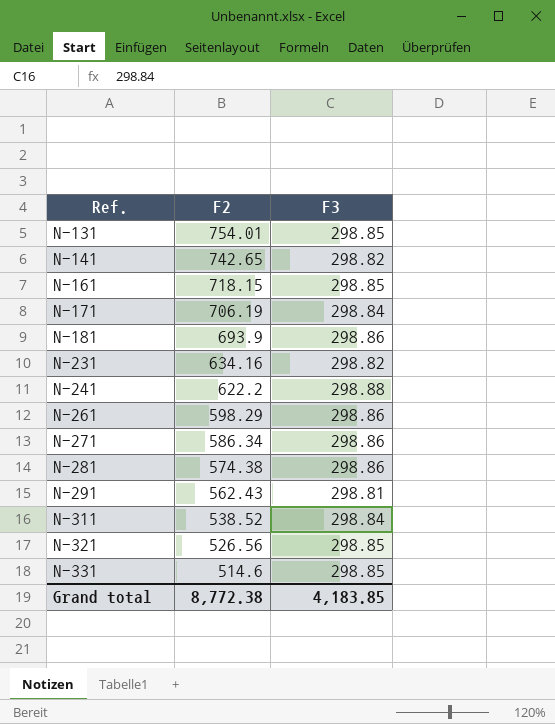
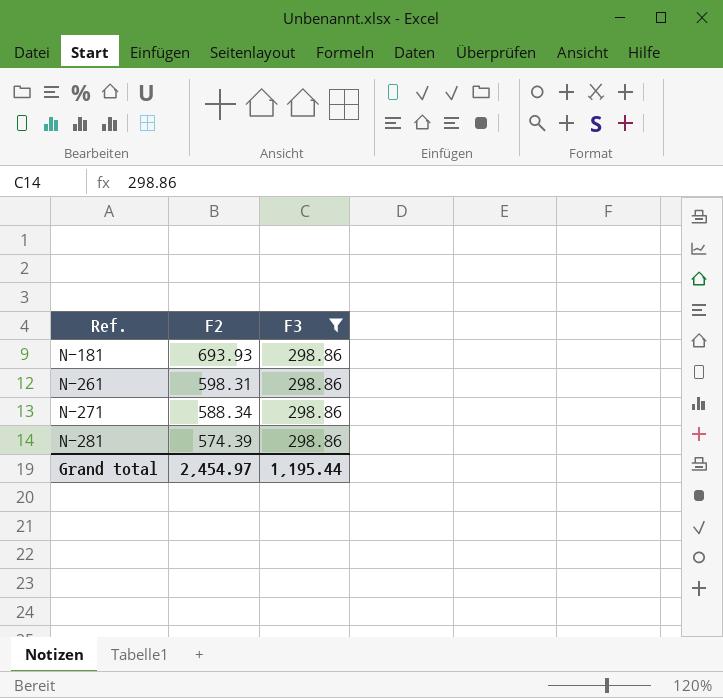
filter: none -> F3 = 298.86
N-181 | F2: 693.9 -> 693.93
N-261 | F2: 598.29 -> 598.31
N-271 | F2: 586.34 -> 588.34
N-281 | F2: 574.38 -> 574.39
Grand total | F2: 8,772.38 -> 2,454.97
Grand total | F3: 4,183.85 -> 1,195.44

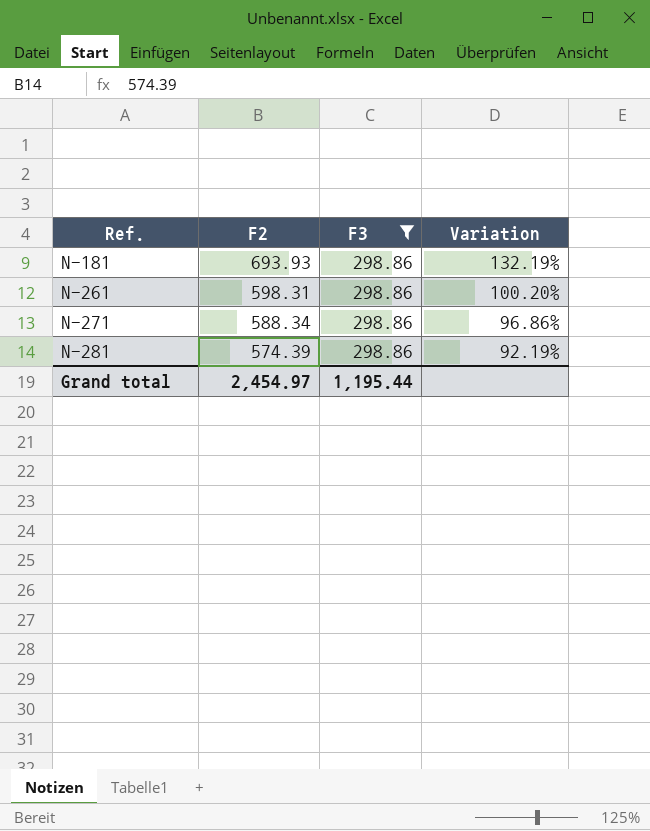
column Variation | formula: none -> ([F2] - [F3]) / [F3]

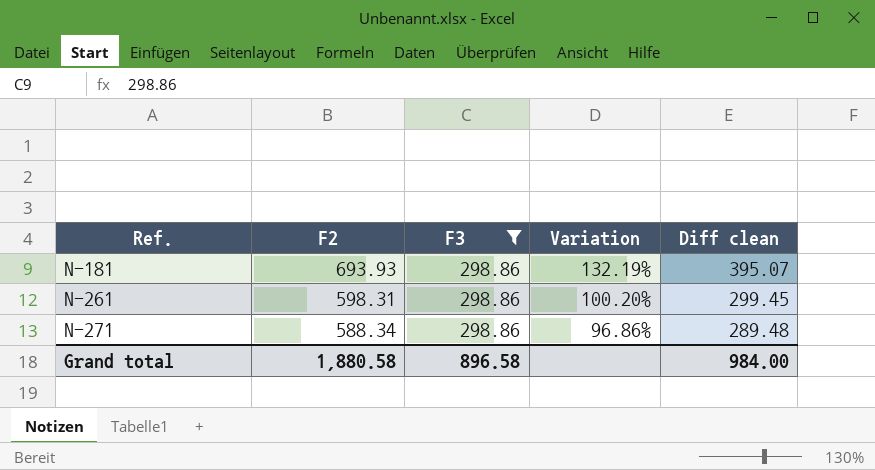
column Diff clean | formula: none -> [F2] - [F3]
row N-281: 574.39 | 298.86 | 92.19% -> none
Grand total | F2: 2,454.97 -> 1,880.58
Grand total | F3: 1,195.44 -> 896.58

